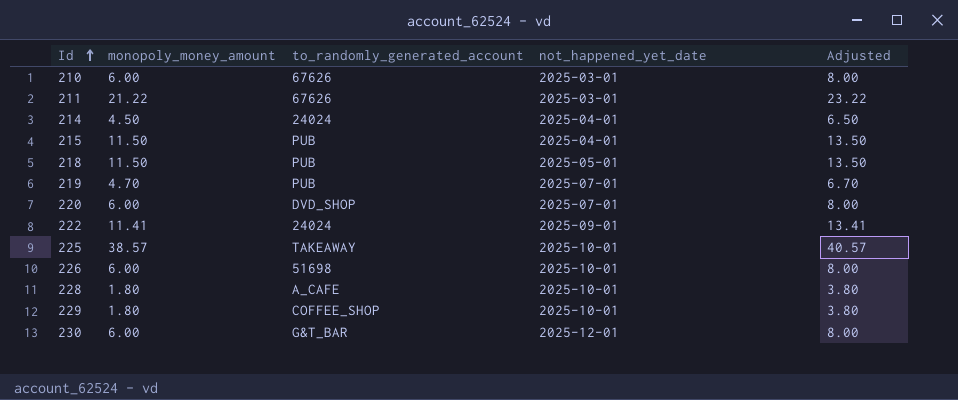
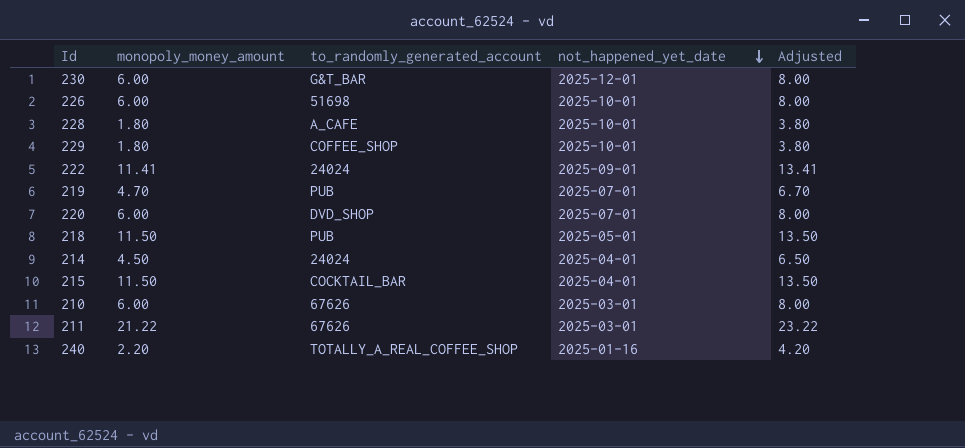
row order: Id ascending -> not_happened_yet_date descending
row 225: 38.57 | TAKEAWAY | 2025-10-01 | 40.57 -> none
215 | to_randomly_generated_account: PUB -> COCKTAIL_BAR
row 240: none -> 2.20 | TOTALLY_A_REAL_COFFEE_SHOP | 2025-01-16 | 4.20

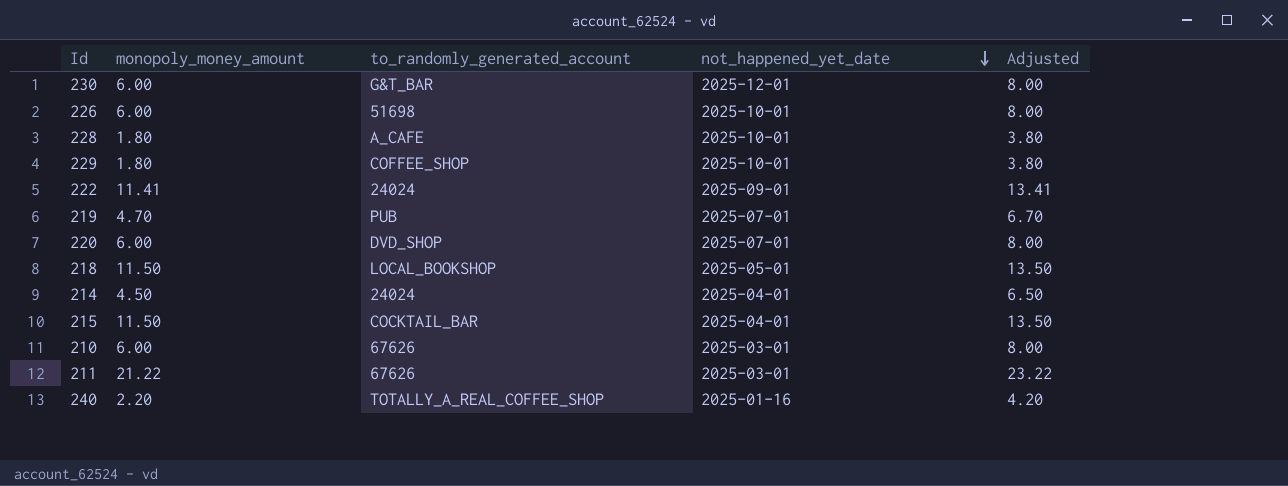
218 | to_randomly_generated_account: PUB -> LOCAL_BOOKSHOP

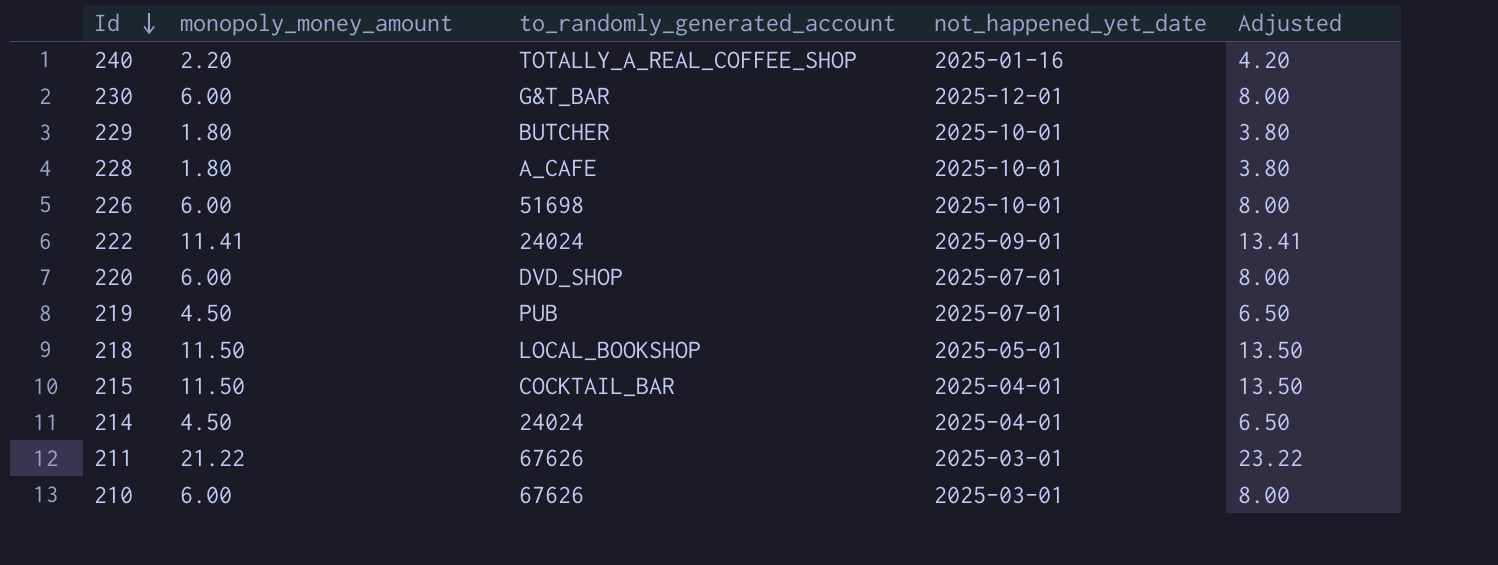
row order: not_happened_yet_date descending -> Id descending
229 | to_randomly_generated_account: COFFEE_SHOP -> BUTCHER
219 | monopoly_money_amount: 4.70 -> 4.50
219 | Adjusted: 6.70 -> 6.50

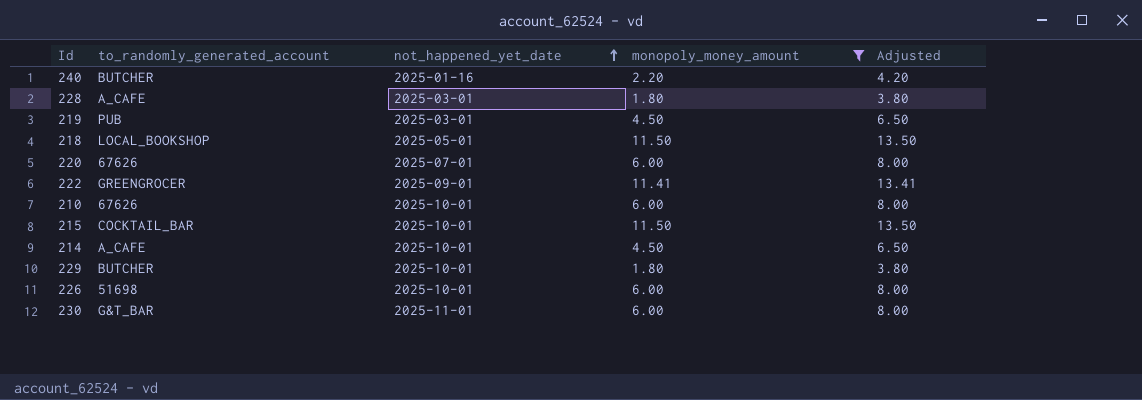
filter: none -> monopoly_money_amount != 21.22
row order: Id descending -> not_happened_yet_date ascending
column monopoly_money_amount | position: 2 -> 4
240 | to_randomly_generated_account: TOTALLY_A_REAL_COFFEE_SHOP -> BUTCHER
228 | not_happened_yet_date: 2025-10-01 -> 2025-03-01
219 | not_happened_yet_date: 2025-07-01 -> 2025-03-01
220 | to_randomly_generated_account: DVD_SHOP -> 67626
222 | to_randomly_generated_account: 24024 -> GREENGROCER
210 | not_happened_yet_date: 2025-03-01 -> 2025-10-01
215 | not_happened_yet_date: 2025-04-01 -> 2025-10-01
214 | to_randomly_generated_account: 24024 -> A_CAFE
214 | not_happened_yet_date: 2025-04-01 -> 2025-10-01
230 | not_happened_yet_date: 2025-12-01 -> 2025-11-01

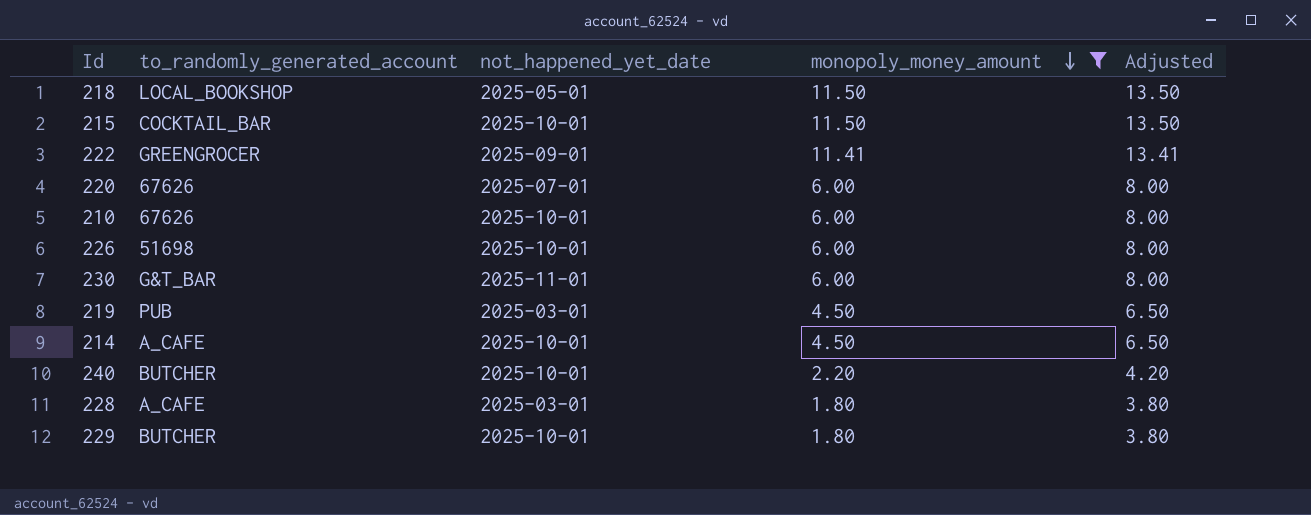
row order: not_happened_yet_date ascending -> monopoly_money_amount descending
240 | not_happened_yet_date: 2025-01-16 -> 2025-10-01

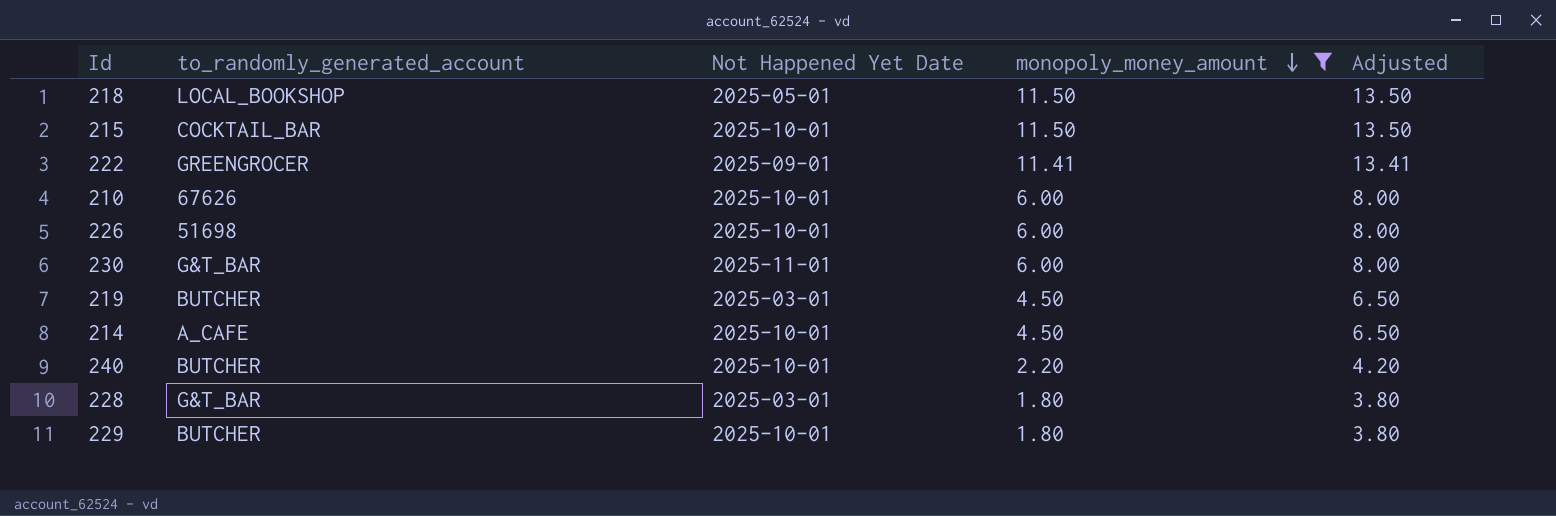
column name: not_happened_yet_date -> Not Happened Yet Date
row 220: 67626 | 2025-07-01 | 6.00 | 8.00 -> none
219 | to_randomly_generated_account: PUB -> BUTCHER
228 | to_randomly_generated_account: A_CAFE -> G&T_BAR

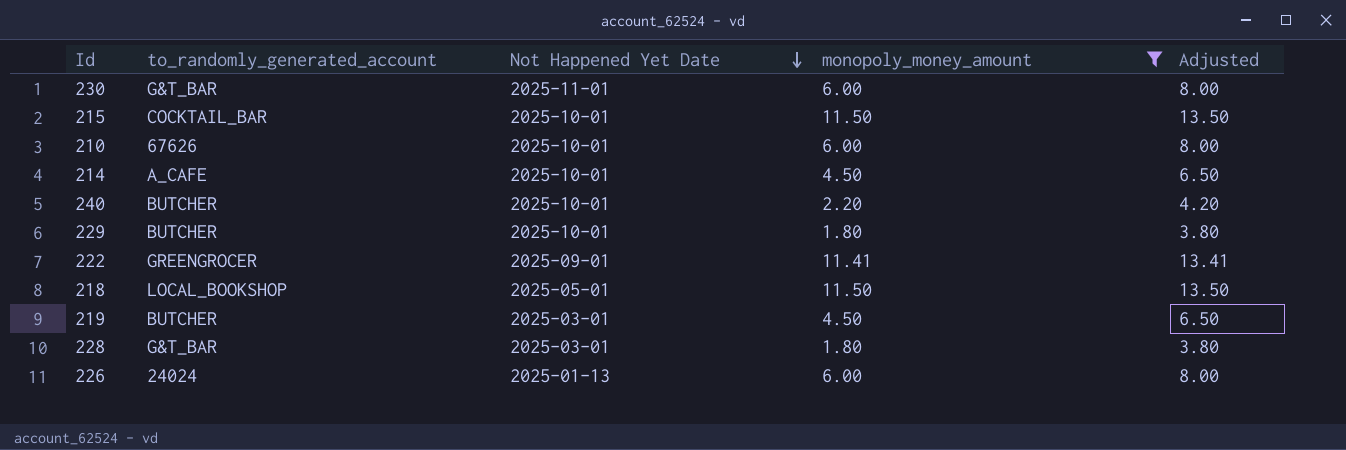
row order: monopoly_money_amount descending -> Not Happened Yet Date descending
226 | to_randomly_generated_account: 51698 -> 24024
226 | Not Happened Yet Date: 2025-10-01 -> 2025-01-13

